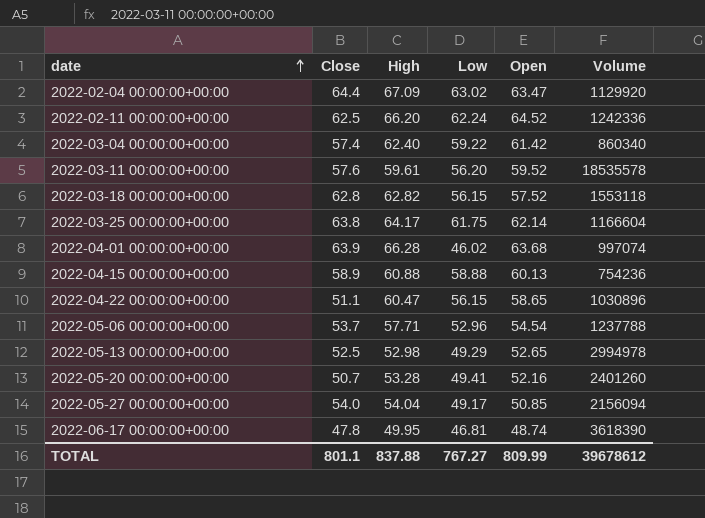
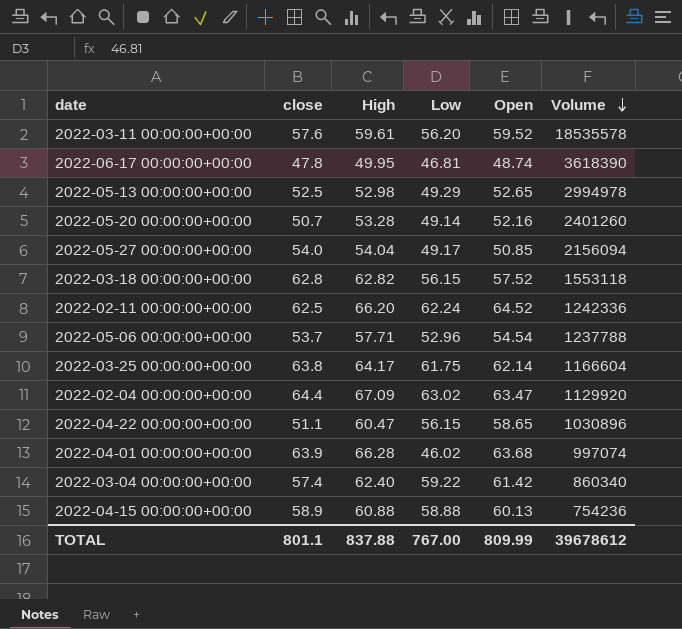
row order: date ascending -> Volume descending
column name: Close -> close
2022-05-20 00:00:00+00:00 | Low: 49.41 -> 49.14
TOTAL | Low: 767.27 -> 767.00

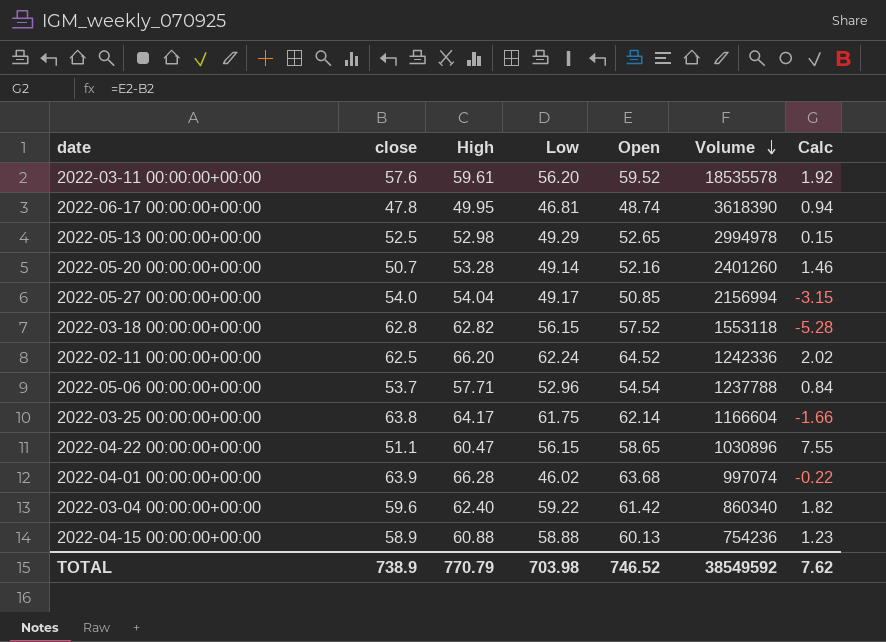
column Calc | formula: none -> [Open] - [close]
row 2022-02-04 00:00:00+00:00: 64.4 | 67.09 | 63.02 | 63.47 | 1129920 -> none
2022-05-27 00:00:00+00:00 | Volume: 2156094 -> 2156994
2022-03-04 00:00:00+00:00 | close: 57.4 -> 59.6
TOTAL | close: 801.1 -> 738.9
TOTAL | High: 837.88 -> 770.79
TOTAL | Low: 767.00 -> 703.98
TOTAL | Open: 809.99 -> 746.52
TOTAL | Volume: 39678612 -> 38549592

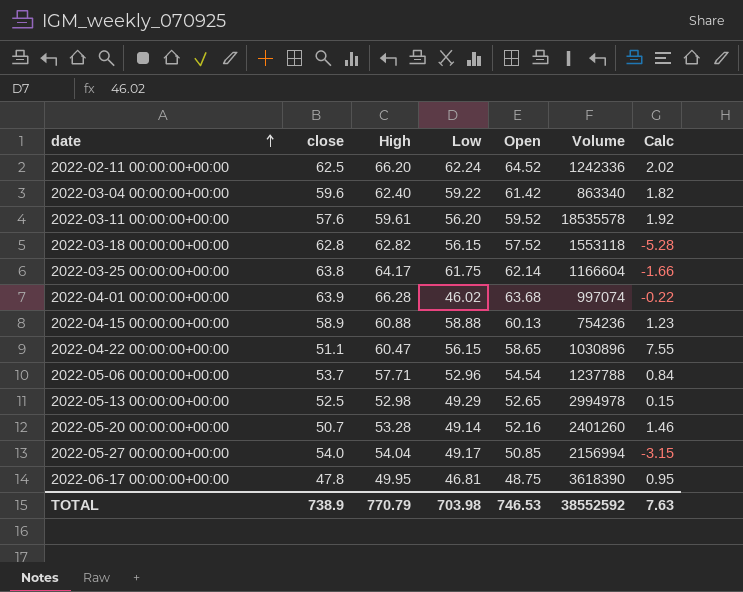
row order: Volume descending -> date ascending
2022-03-04 00:00:00+00:00 | Volume: 860340 -> 863340
2022-06-17 00:00:00+00:00 | Open: 48.74 -> 48.75
2022-06-17 00:00:00+00:00 | Calc: 0.94 -> 0.95
TOTAL | Open: 746.52 -> 746.53
TOTAL | Volume: 38549592 -> 38552592
TOTAL | Calc: 7.62 -> 7.63

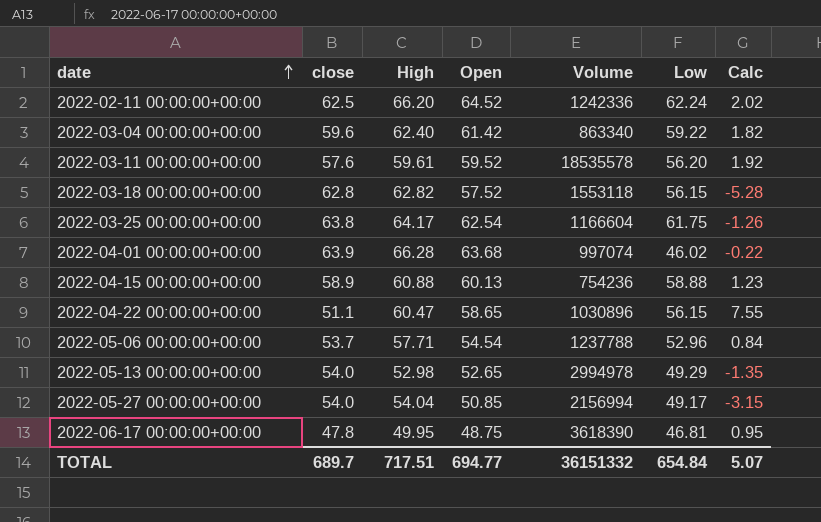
column Low | position: 4 -> 6
row 2022-05-20 00:00:00+00:00: 50.7 | 53.28 | 49.14 | 52.16 | 2401260 | 1.46 -> none
2022-03-25 00:00:00+00:00 | Open: 62.14 -> 62.54
2022-03-25 00:00:00+00:00 | Calc: -1.66 -> -1.26
2022-05-13 00:00:00+00:00 | close: 52.5 -> 54.0
2022-05-13 00:00:00+00:00 | Calc: 0.15 -> -1.35
TOTAL | close: 738.9 -> 689.7
TOTAL | High: 770.79 -> 717.51
TOTAL | Open: 746.53 -> 694.77
TOTAL | Volume: 38552592 -> 36151332
TOTAL | Low: 703.98 -> 654.84
TOTAL | Calc: 7.63 -> 5.07

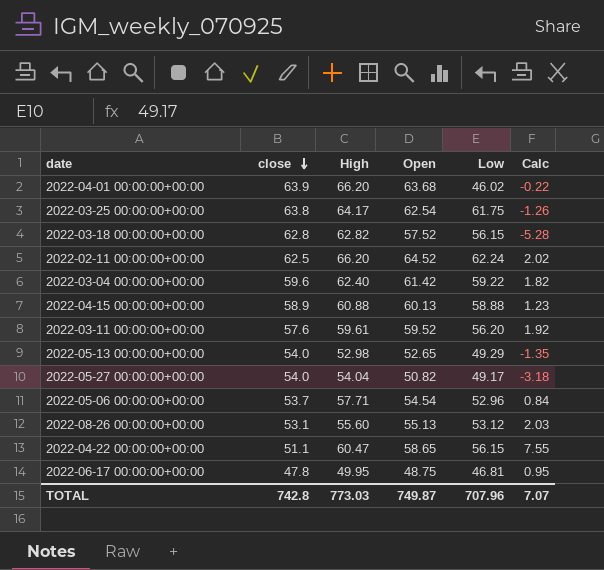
row order: date ascending -> close descending
column Volume | position: 5 -> none
2022-04-01 00:00:00+00:00 | High: 66.28 -> 66.20
2022-05-27 00:00:00+00:00 | Open: 50.85 -> 50.82
2022-05-27 00:00:00+00:00 | Calc: -3.15 -> -3.18
row 2022-08-26 00:00:00+00:00: none -> 53.1 | 55.60 | 55.13 | 53.12 | 2.03
TOTAL | close: 689.7 -> 742.8
TOTAL | High: 717.51 -> 773.03
TOTAL | Open: 694.77 -> 749.87
TOTAL | Low: 654.84 -> 707.96
TOTAL | Calc: 5.07 -> 7.07

